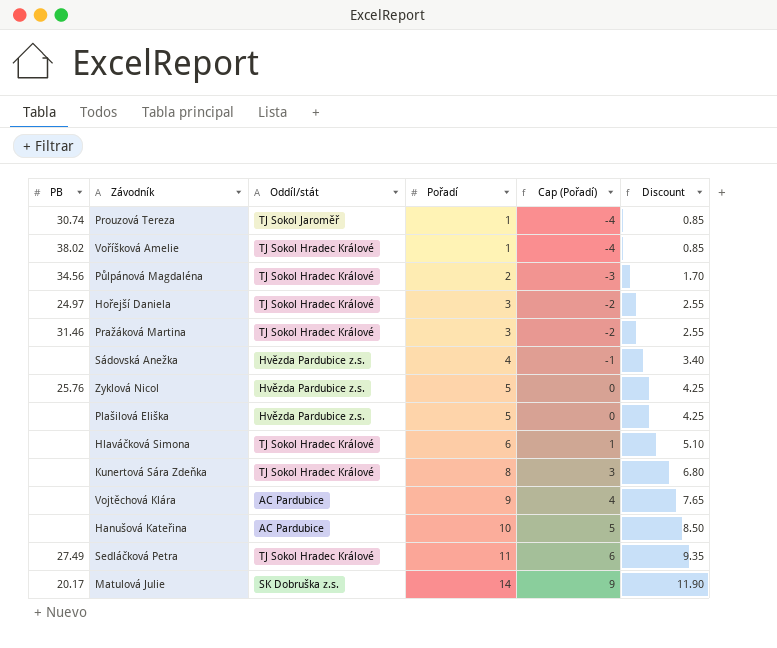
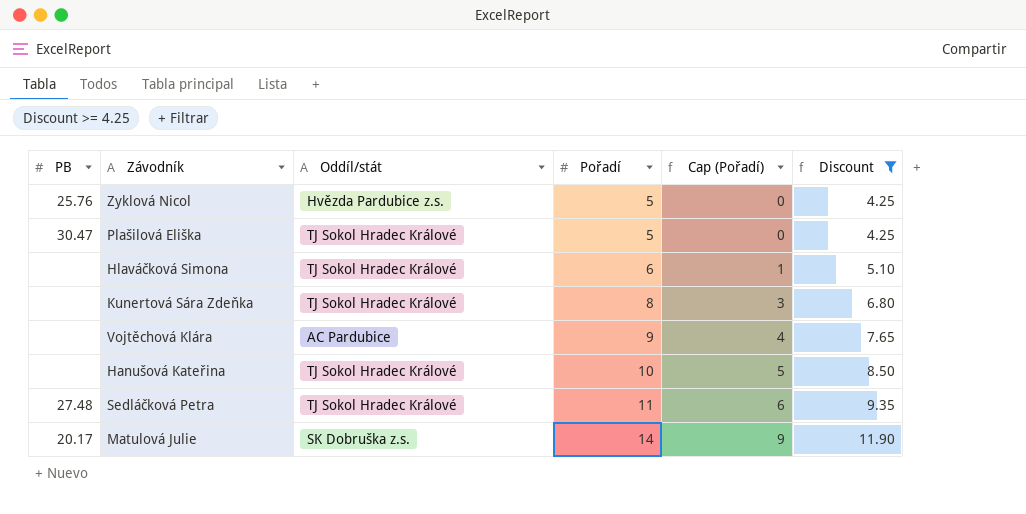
filter: none -> Discount >= 4.25
Plašilová Eliška | PB: none -> 30.47
Plašilová Eliška | Oddíl/stát: Hvězda Pardubice z.s. -> TJ Sokol Hradec Králové
Hanušová Kateřina | Oddíl/stát: AC Pardubice -> TJ Sokol Hradec Králové
Sedláčková Petra | PB: 27.49 -> 27.48

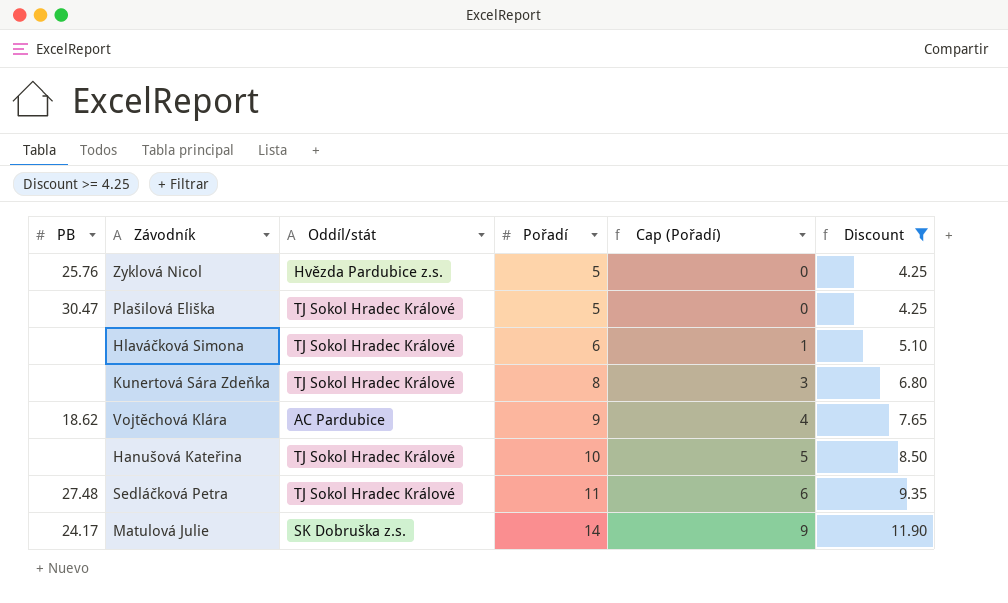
Vojtěchová Klára | PB: none -> 18.62
Matulová Julie | PB: 20.17 -> 24.17

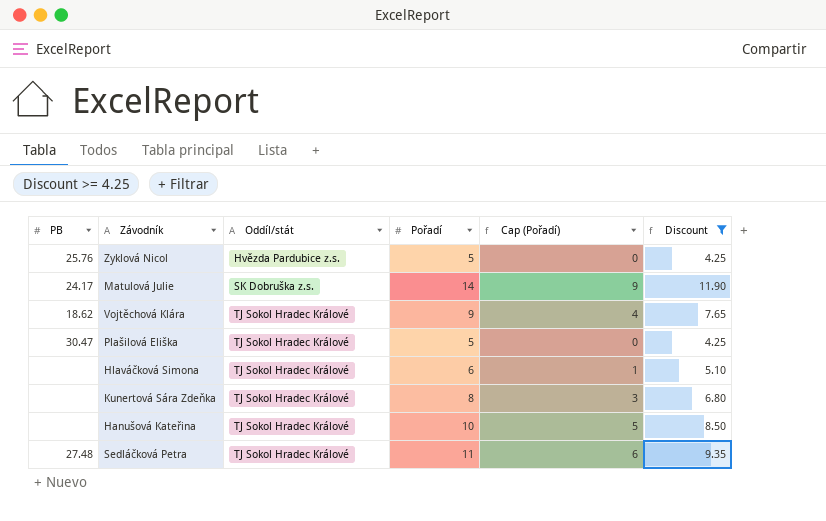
row order: Pořadí ascending -> Oddíl/stát ascending
Vojtěchová Klára | Oddíl/stát: AC Pardubice -> TJ Sokol Hradec Králové

